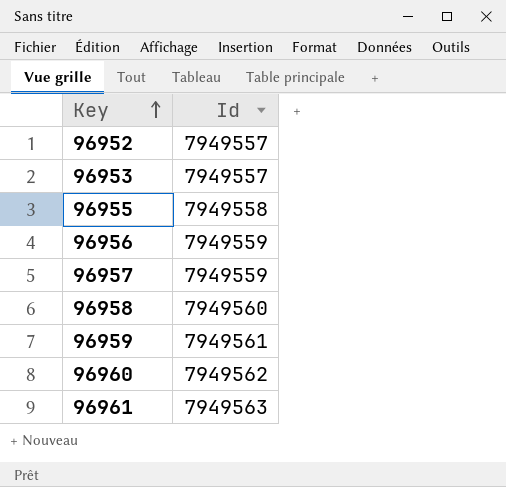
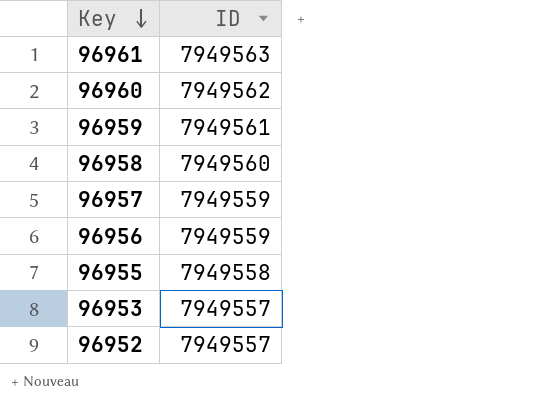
row order: Key ascending -> Key descending
column name: Id -> ID

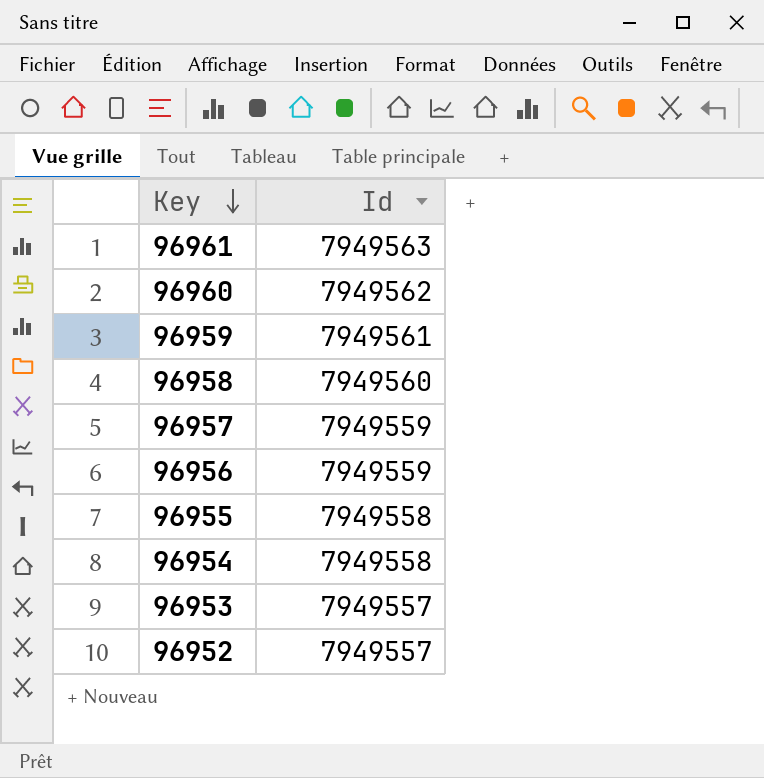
column name: ID -> Id
row 96954: none -> 7949558

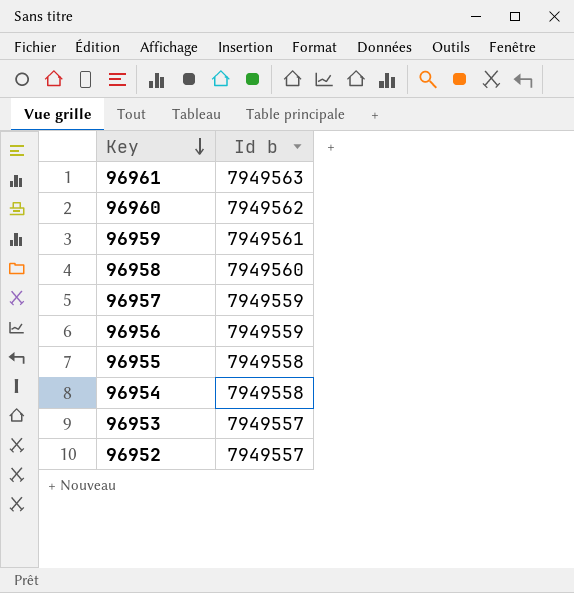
column name: Id -> Id b

